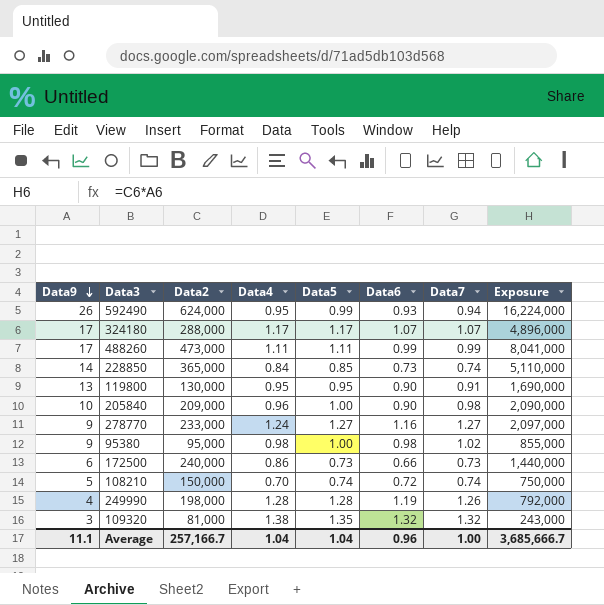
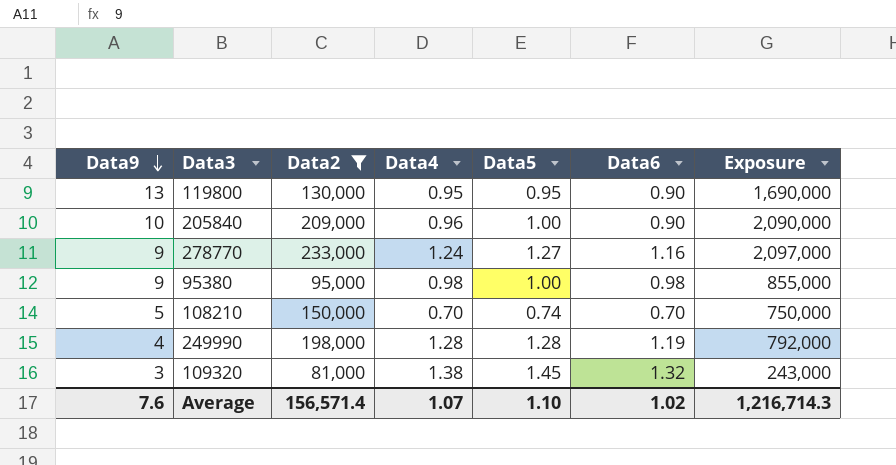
filter: none -> Data2 <= 233,000
column Data7 | position: 7 -> none
108210 | Data6: 0.72 -> 0.70
109320 | Data5: 1.35 -> 1.45
Average | Data9: 11.1 -> 7.6
Average | Data2: 257,166.7 -> 156,571.4
Average | Data4: 1.04 -> 1.07
Average | Data5: 1.04 -> 1.10
Average | Data6: 0.96 -> 1.02
Average | Exposure: 3,685,666.7 -> 1,216,714.3

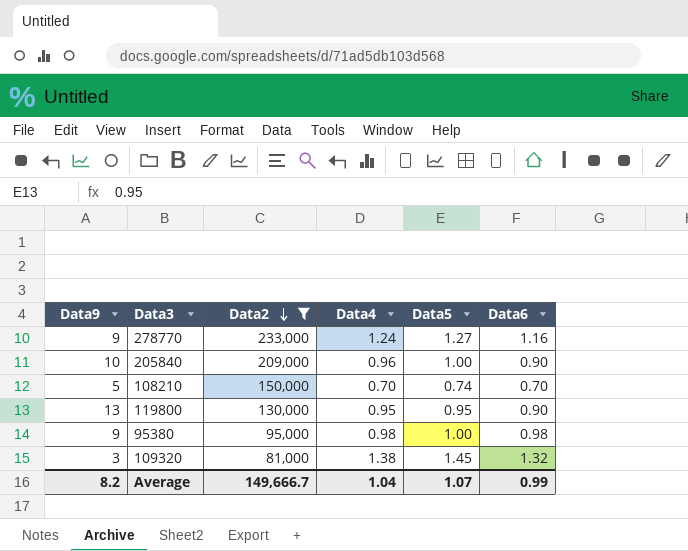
row order: Data9 descending -> Data2 descending
column Exposure | formula: [Data9] * [Data2] -> none
row 249990: 4 | 198,000 | 1.28 | 1.28 | 1.19 | 792,000 -> none
Average | Data9: 7.6 -> 8.2
Average | Data2: 156,571.4 -> 149,666.7
Average | Data4: 1.07 -> 1.04
Average | Data5: 1.10 -> 1.07
Average | Data6: 1.02 -> 0.99

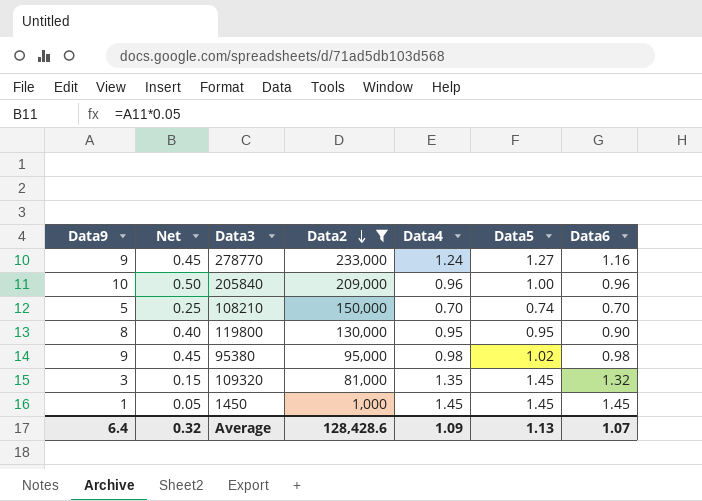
column Net | formula: none -> [Data9] * 0.05
205840 | Data6: 0.90 -> 0.96
119800 | Data9: 13 -> 8
95380 | Data5: 1.00 -> 1.02
109320 | Data4: 1.38 -> 1.35
row 1450: none -> 1 | 0.05 | 1,000 | 1.45 | 1.45 | 1.45
Average | Data9: 8.2 -> 6.4
Average | Data2: 149,666.7 -> 128,428.6
Average | Data4: 1.04 -> 1.09
Average | Data5: 1.07 -> 1.13
Average | Data6: 0.99 -> 1.07

